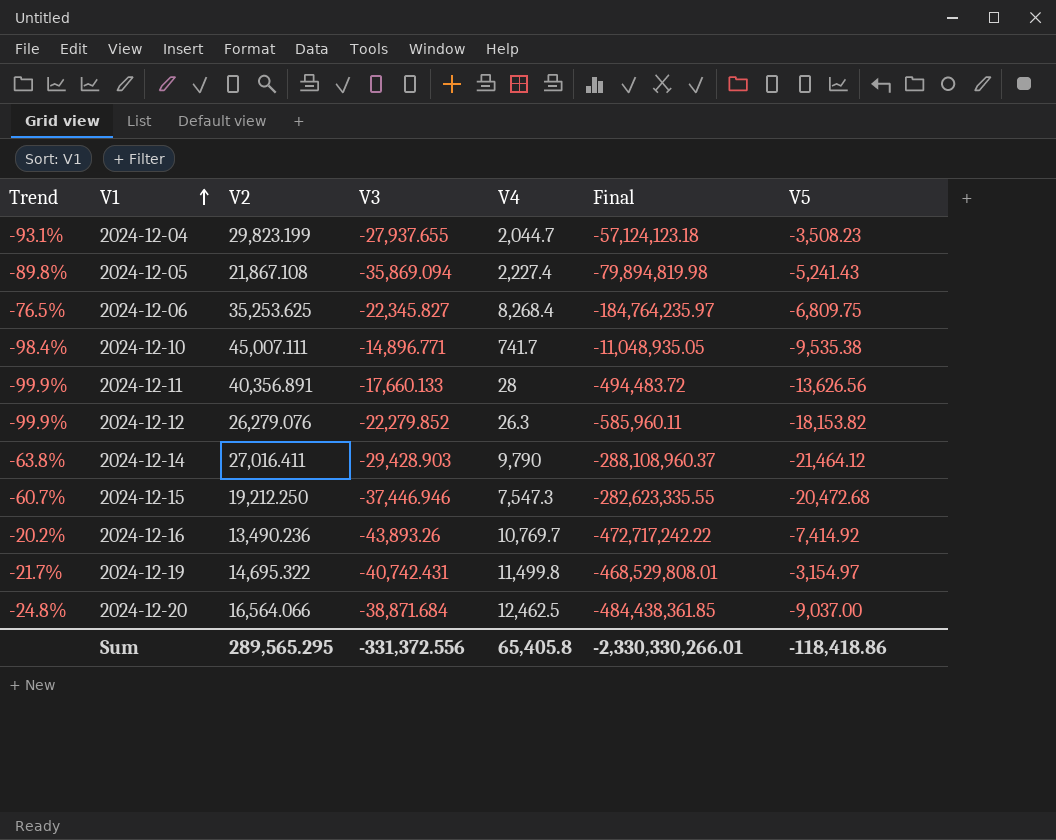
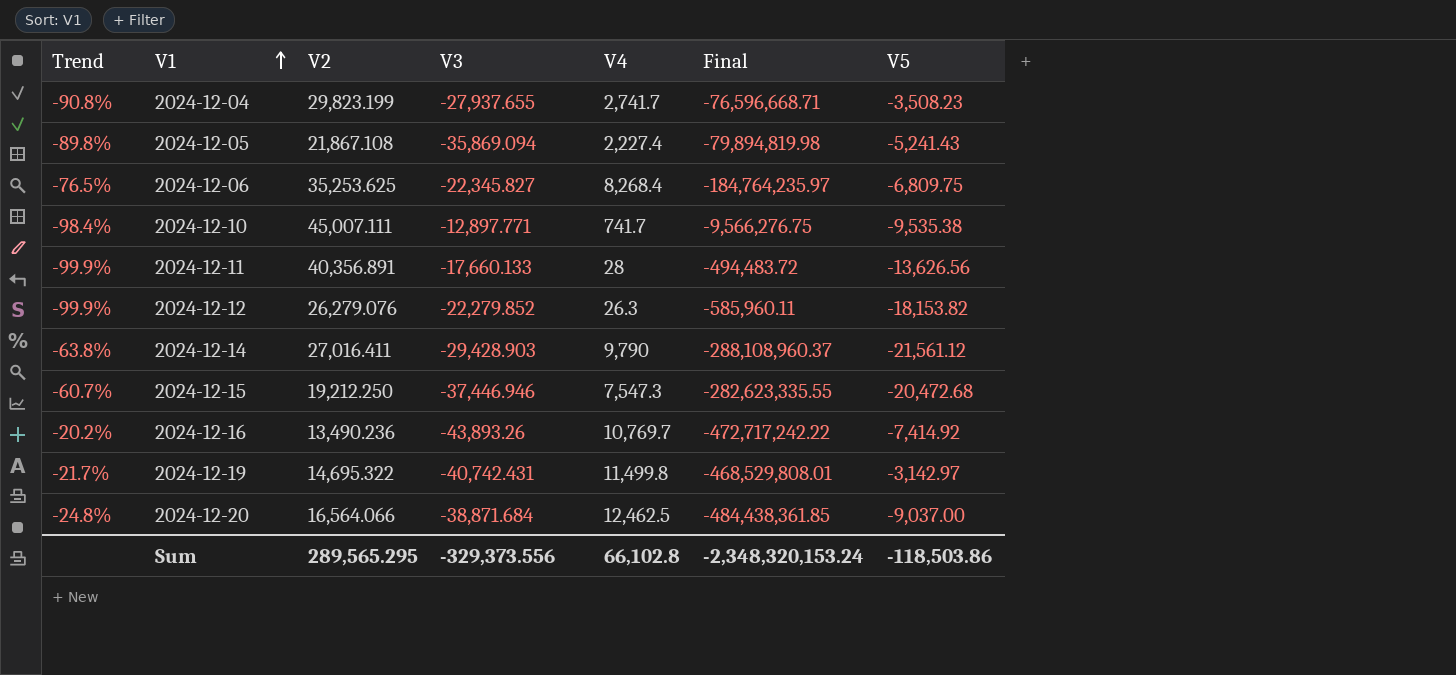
2024-12-04 | Trend: -93.1% -> -90.8%
2024-12-04 | V4: 2,044.7 -> 2,741.7
2024-12-04 | Final: -57,124,123.18 -> -76,596,668.71
2024-12-10 | V3: -14,896.771 -> -12,897.771
2024-12-10 | Final: -11,048,935.05 -> -9,566,276.75
2024-12-14 | V5: -21,464.12 -> -21,561.12
2024-12-19 | V5: -3,154.97 -> -3,142.97
Sum | V3: -331,372.556 -> -329,373.556
Sum | V4: 65,405.8 -> 66,102.8
Sum | Final: -2,330,330,266.01 -> -2,348,320,153.24
Sum | V5: -118,418.86 -> -118,503.86

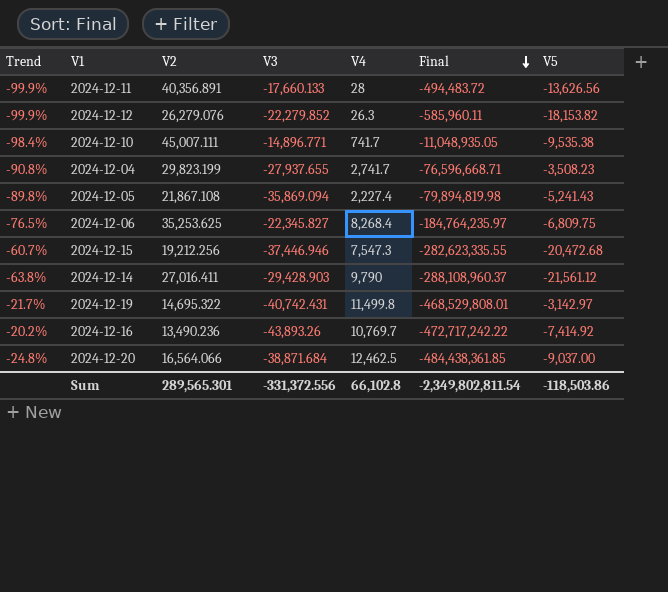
row order: V1 ascending -> Final descending
2024-12-10 | V3: -12,897.771 -> -14,896.771
2024-12-10 | Final: -9,566,276.75 -> -11,048,935.05
2024-12-15 | V2: 19,212.250 -> 19,212.256
Sum | V2: 289,565.295 -> 289,565.301
Sum | V3: -329,373.556 -> -331,372.556
Sum | Final: -2,348,320,153.24 -> -2,349,802,811.54

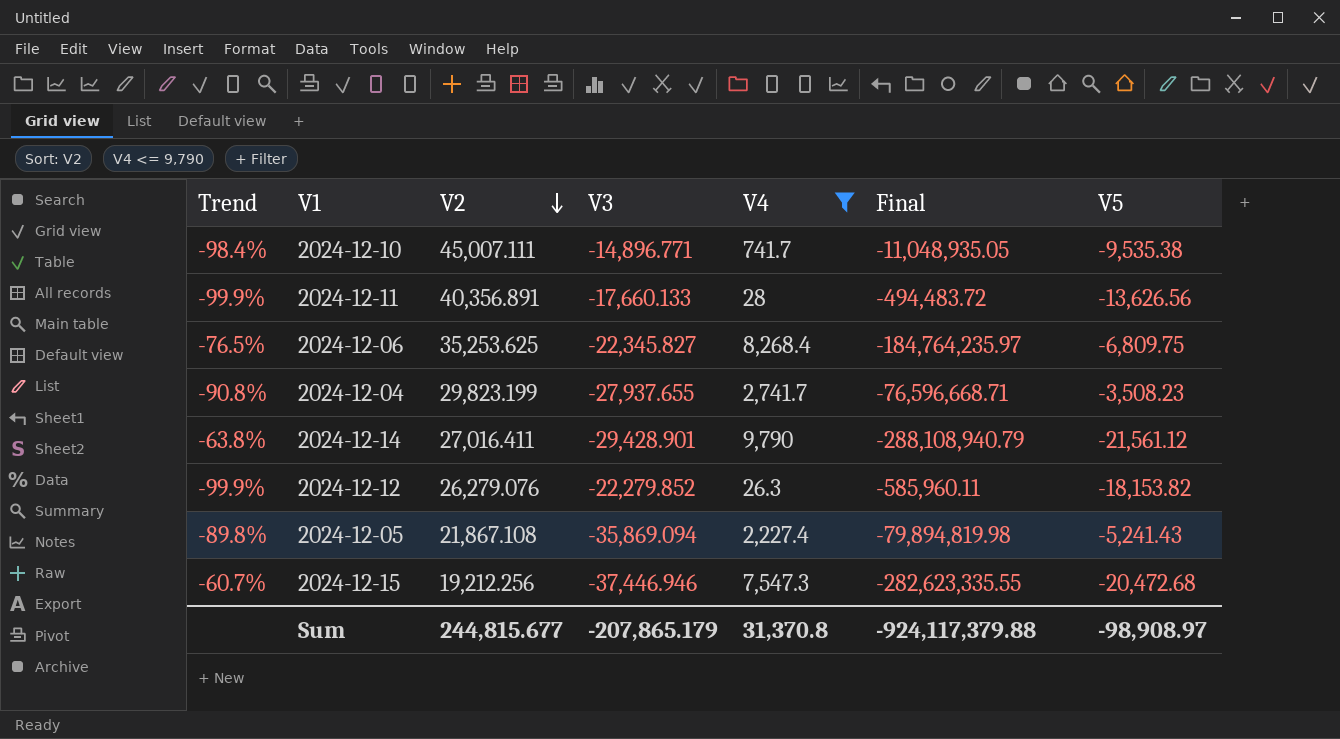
filter: none -> V4 <= 9,790
row order: Final descending -> V2 descending
2024-12-14 | V3: -29,428.903 -> -29,428.901
2024-12-14 | Final: -288,108,960.37 -> -288,108,940.79
Sum | V2: 289,565.301 -> 244,815.677
Sum | V3: -331,372.556 -> -207,865.179
Sum | V4: 66,102.8 -> 31,370.8
Sum | Final: -2,349,802,811.54 -> -924,117,379.88
Sum | V5: -118,503.86 -> -98,908.97

